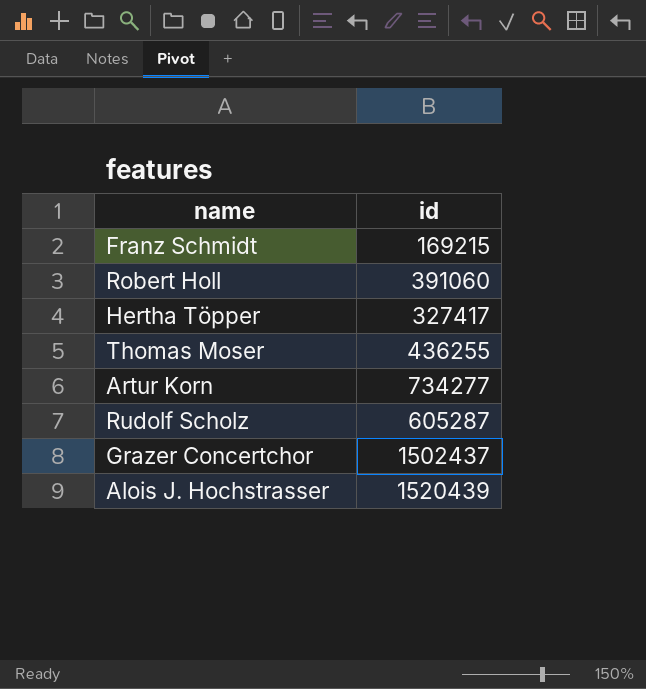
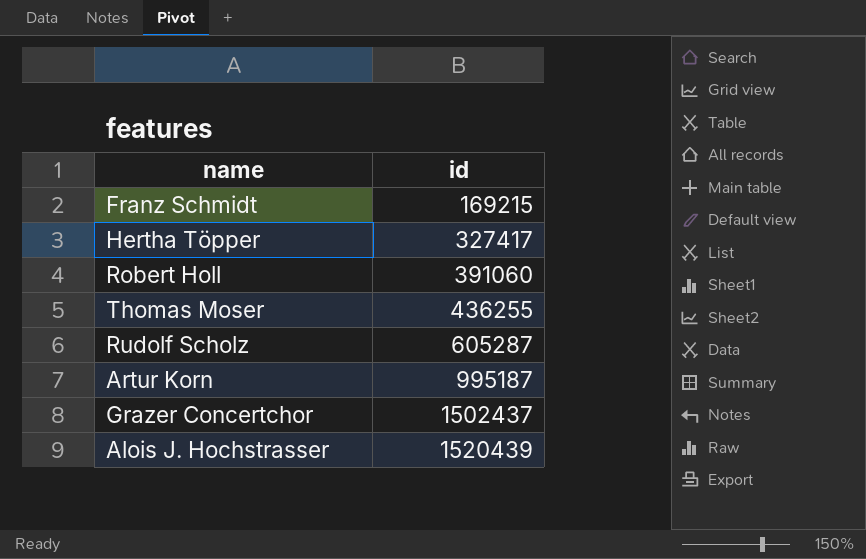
row order: none -> id ascending
Artur Korn | id: 734277 -> 995187

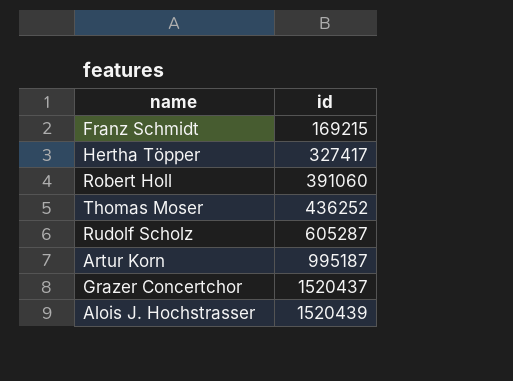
Thomas Moser | id: 436255 -> 436252
Grazer Concertchor | id: 1502437 -> 1520437

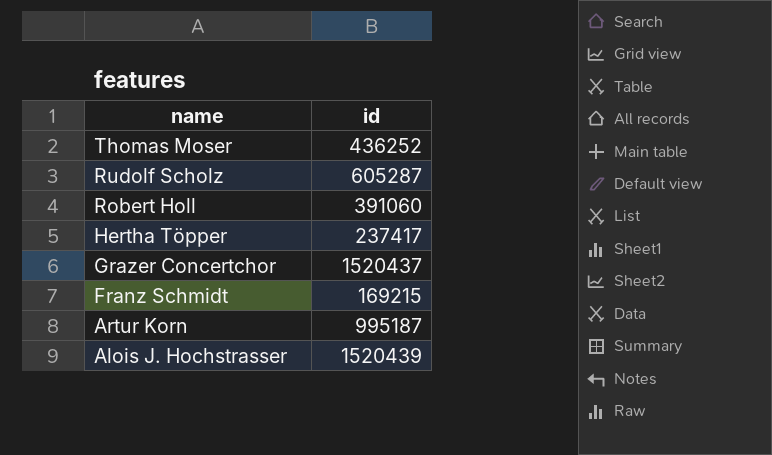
row order: id ascending -> name descending
Hertha Töpper | id: 327417 -> 237417

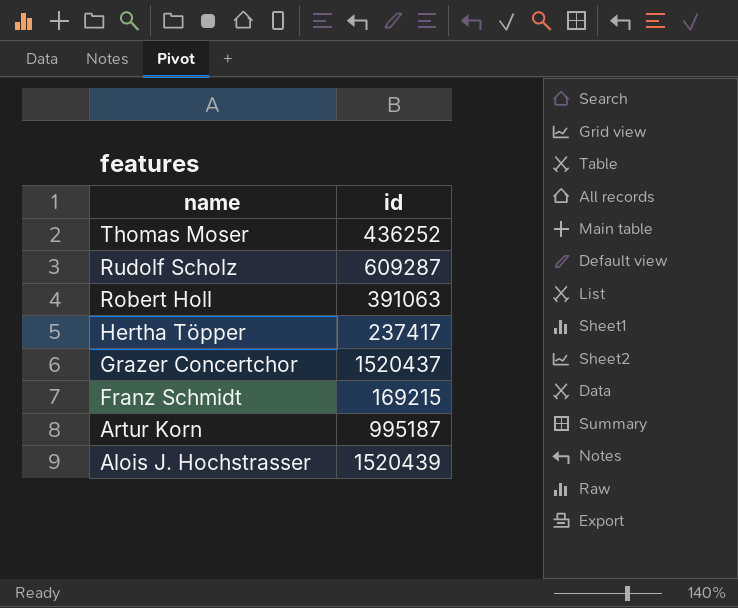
Rudolf Scholz | id: 605287 -> 609287
Robert Holl | id: 391060 -> 391063

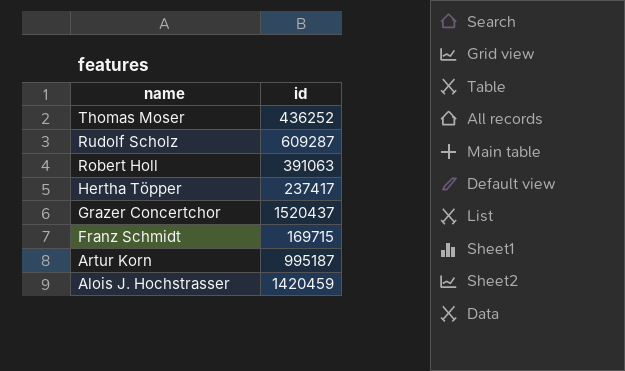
Franz Schmidt | id: 169215 -> 169715
Alois J. Hochstrasser | id: 1520439 -> 1420459

